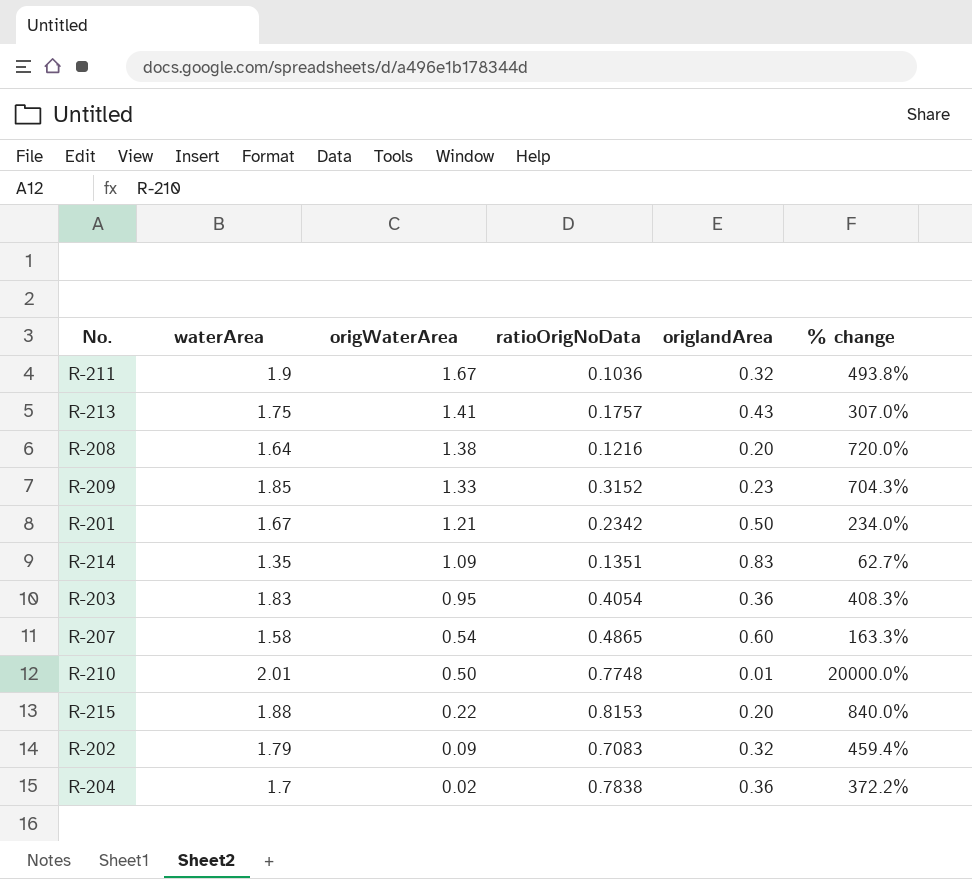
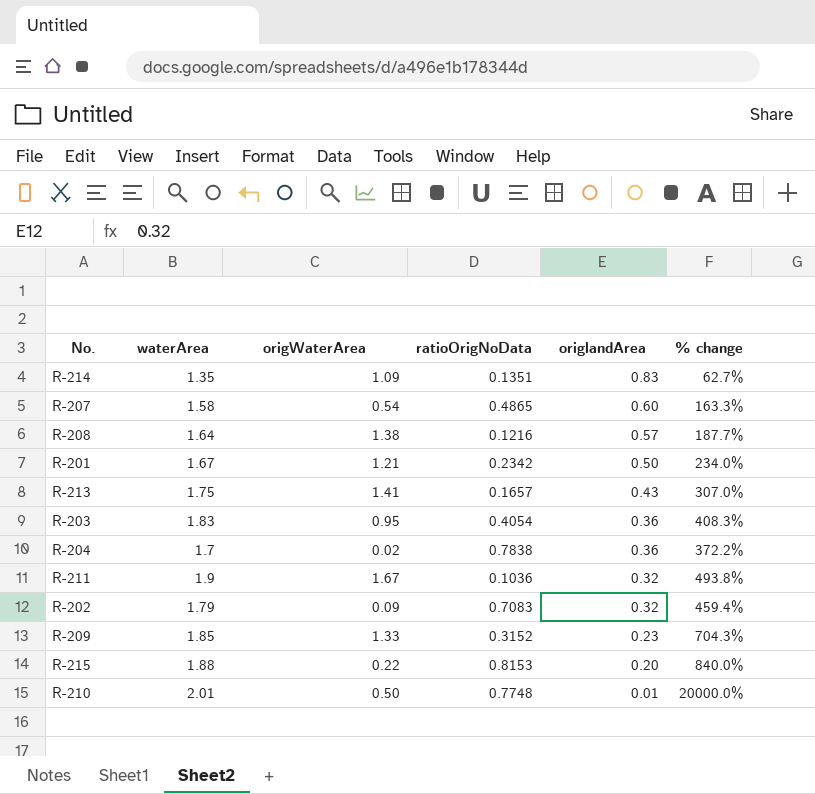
row order: origWaterArea descending -> origlandArea descending
R-208 | origlandArea: 0.20 -> 0.57
R-208 | % change: 720.0% -> 187.7%
R-213 | ratioOrigNoData: 0.1757 -> 0.1657

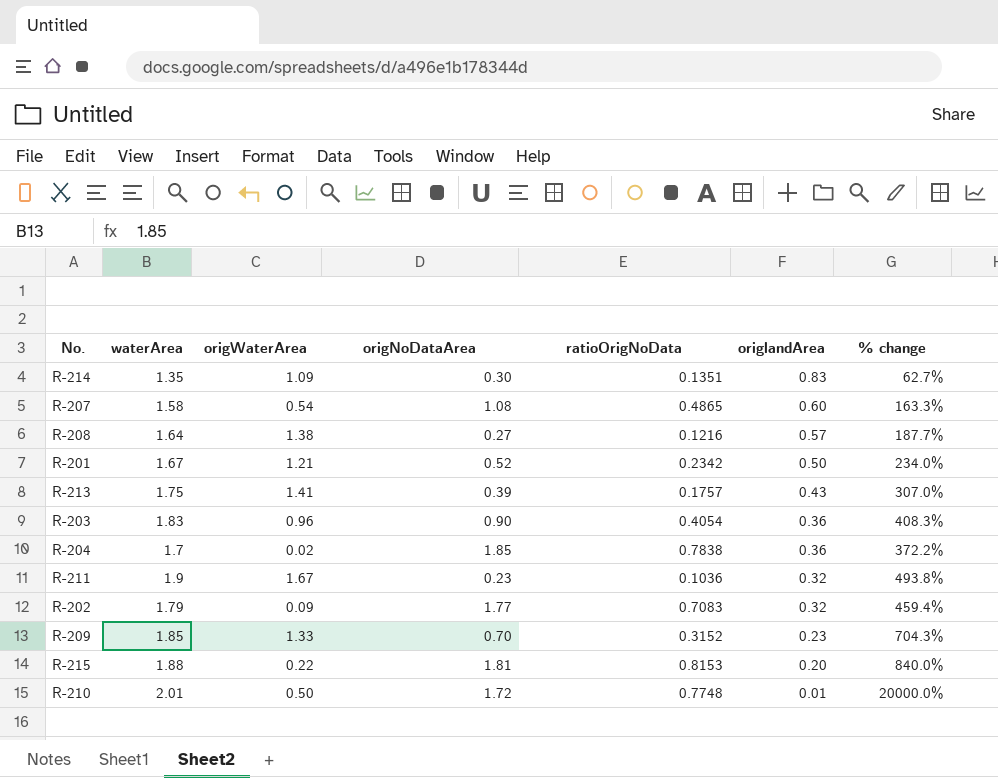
column origNoDataArea | position: none -> 4
R-213 | ratioOrigNoData: 0.1657 -> 0.1757
R-203 | origWaterArea: 0.95 -> 0.96

